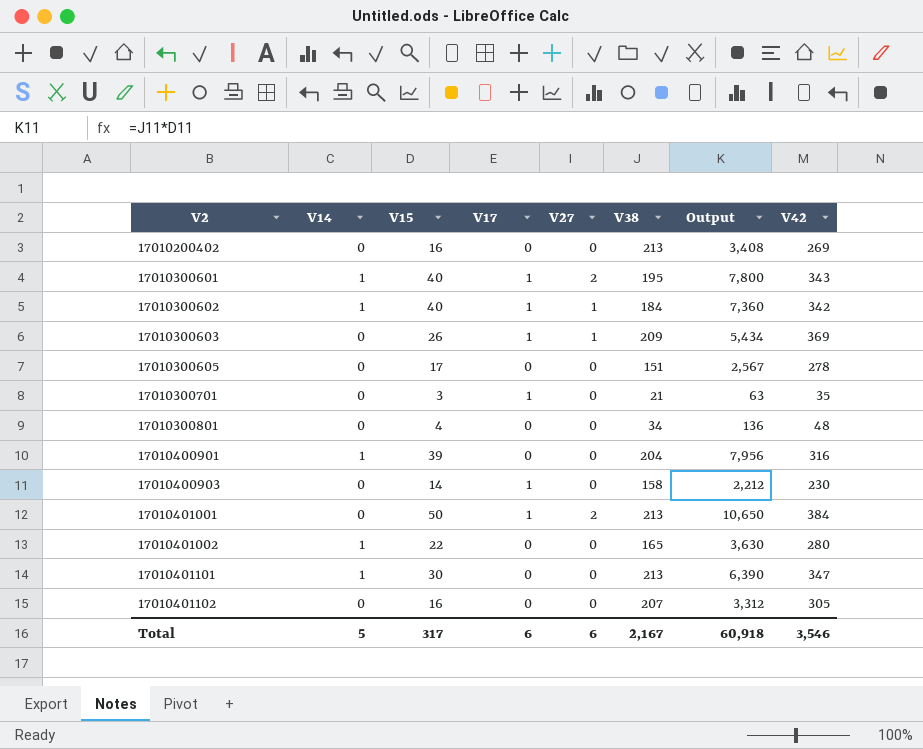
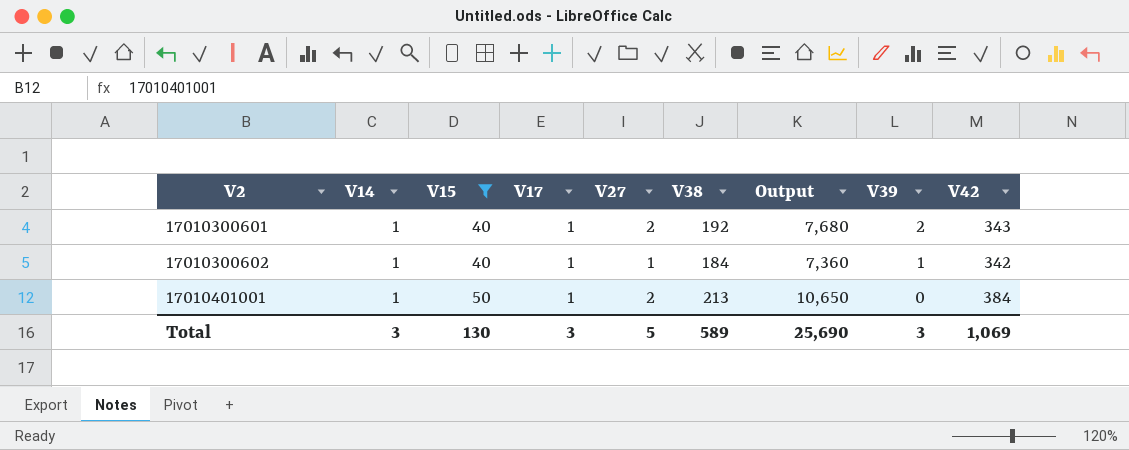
filter: none -> V15 >= 40
column V39 | position: none -> 8
17010300601 | V38: 195 -> 192
17010300601 | Output: 7,800 -> 7,680
17010401001 | V14: 0 -> 1
Total | V14: 5 -> 3
Total | V15: 317 -> 130
Total | V17: 6 -> 3
Total | V27: 6 -> 5
Total | V38: 2,167 -> 589
Total | Output: 60,918 -> 25,690
Total | V42: 3,546 -> 1,069

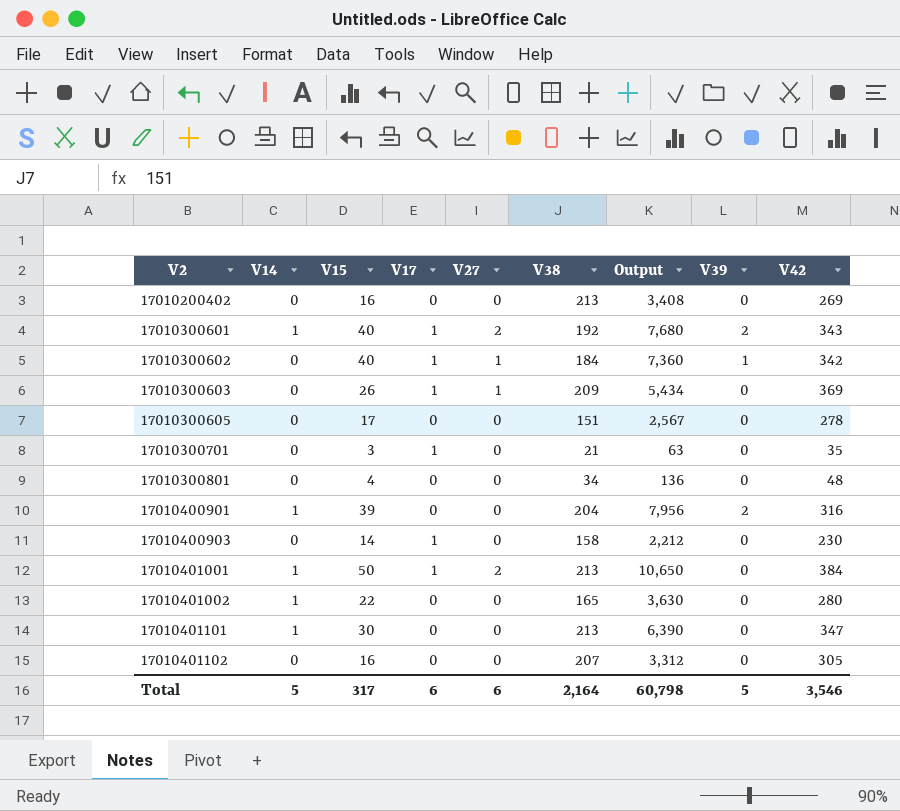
filter: V15 >= 40 -> none
17010300602 | V14: 1 -> 0
Total | V14: 3 -> 5
Total | V15: 130 -> 317
Total | V17: 3 -> 6
Total | V27: 5 -> 6
Total | V38: 589 -> 2,164
Total | Output: 25,690 -> 60,798
Total | V39: 3 -> 5
Total | V42: 1,069 -> 3,546

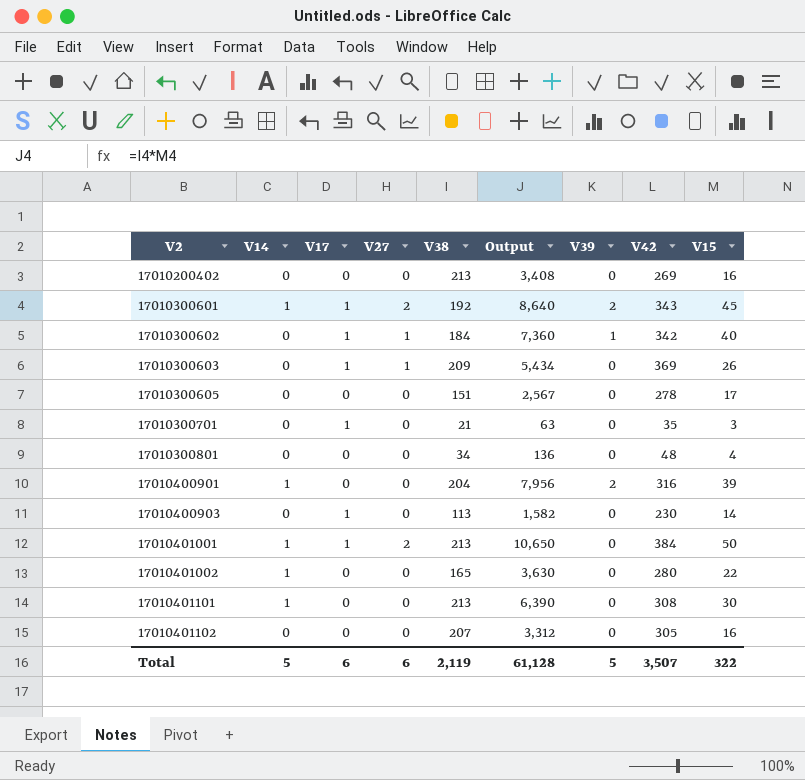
column V15 | position: 3 -> 9
17010300601 | Output: 7,680 -> 8,640
17010300601 | V15: 40 -> 45
17010400903 | V38: 158 -> 113
17010400903 | Output: 2,212 -> 1,582
17010401101 | V42: 347 -> 308
Total | V38: 2,164 -> 2,119
Total | Output: 60,798 -> 61,128
Total | V42: 3,546 -> 3,507
Total | V15: 317 -> 322

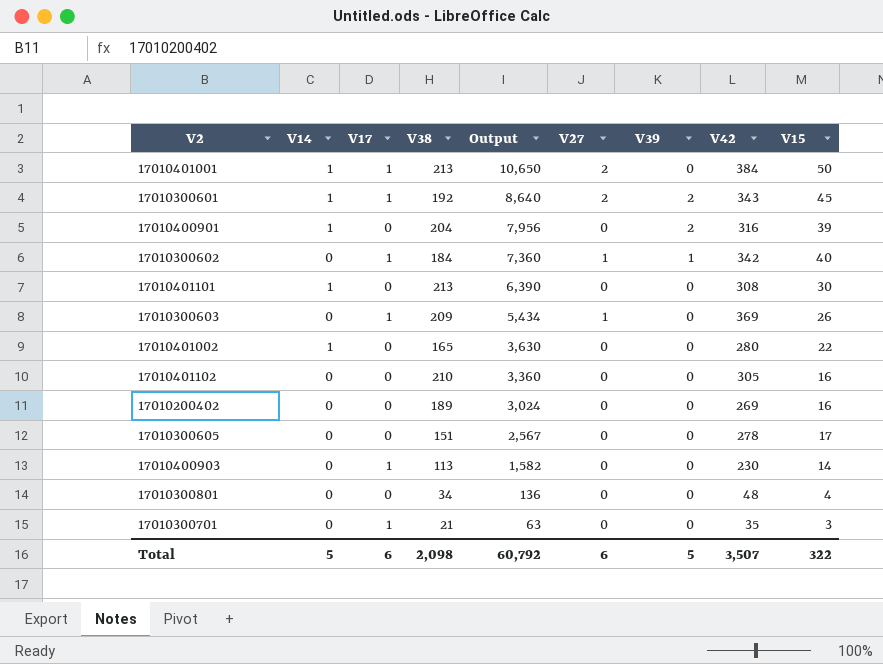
row order: V2 ascending -> Output descending
column V27 | position: 4 -> 6
17010401102 | V38: 207 -> 210
17010401102 | Output: 3,312 -> 3,360
17010200402 | V38: 213 -> 189
17010200402 | Output: 3,408 -> 3,024
Total | V38: 2,119 -> 2,098
Total | Output: 61,128 -> 60,792

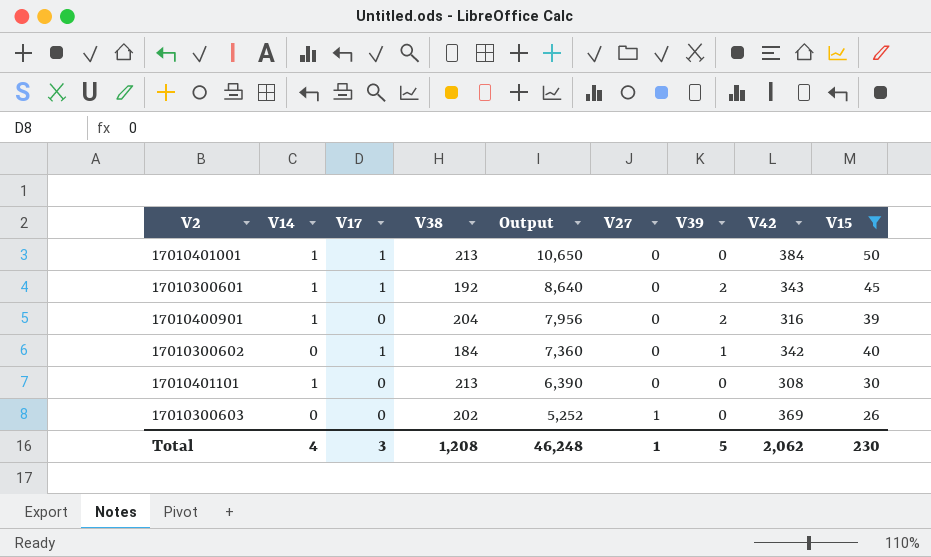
filter: none -> V15 >= 26
17010401001 | V27: 2 -> 0
17010300601 | V27: 2 -> 0
17010300602 | V27: 1 -> 0
17010300603 | V17: 1 -> 0
17010300603 | V38: 209 -> 202
17010300603 | Output: 5,434 -> 5,252
Total | V14: 5 -> 4
Total | V17: 6 -> 3
Total | V38: 2,098 -> 1,208
Total | Output: 60,792 -> 46,248
Total | V27: 6 -> 1
Total | V42: 3,507 -> 2,062
Total | V15: 322 -> 230

